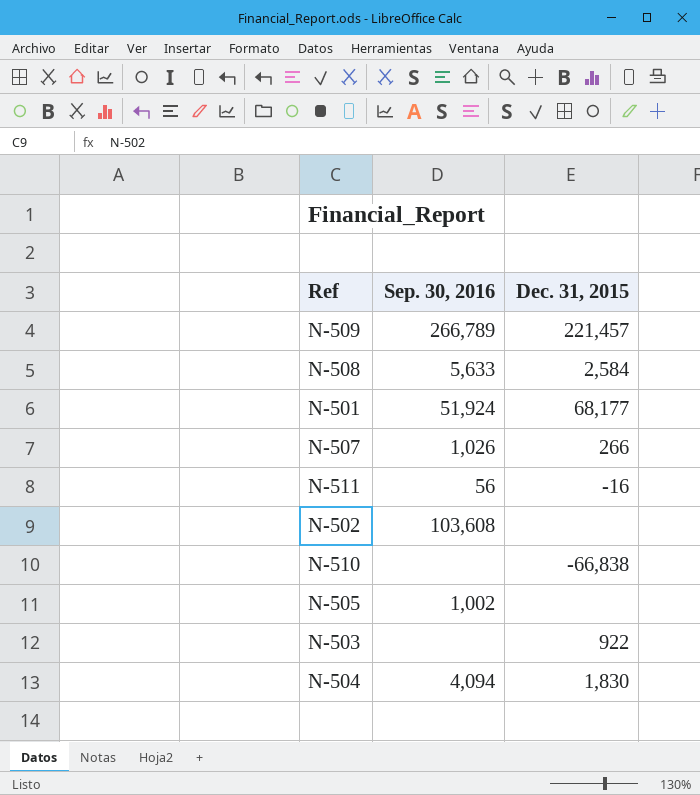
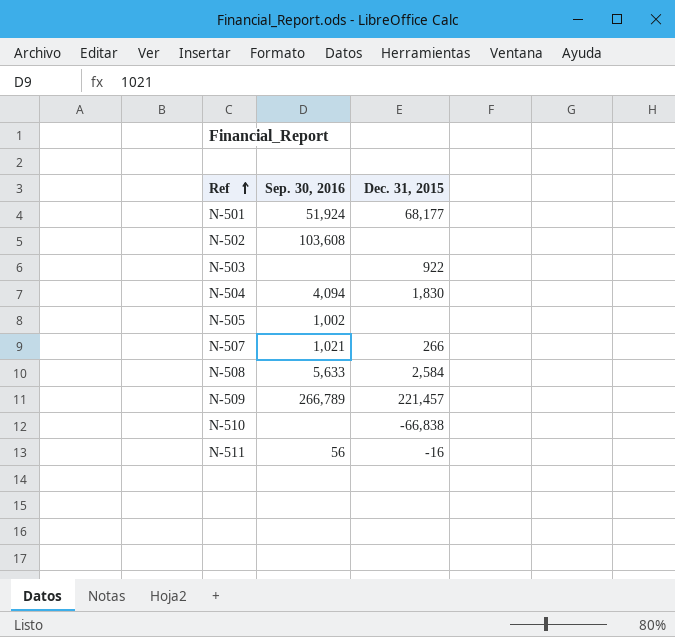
row order: none -> Ref ascending
N-507 | Sep. 30, 2016: 1,026 -> 1,021

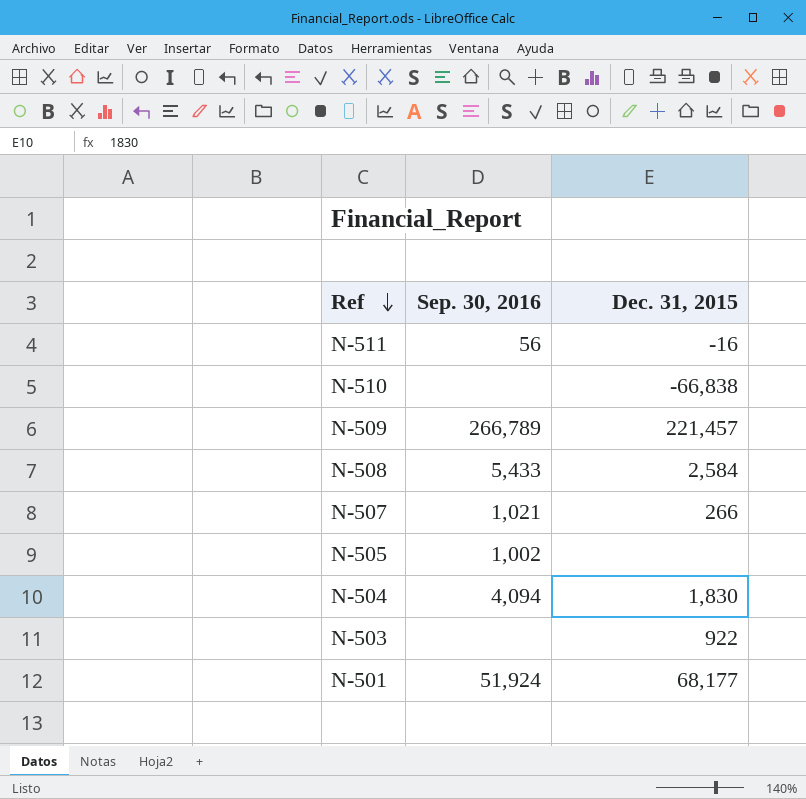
row order: Ref ascending -> Ref descending
row N-502: 103,608 | none -> none
N-508 | Sep. 30, 2016: 5,633 -> 5,433

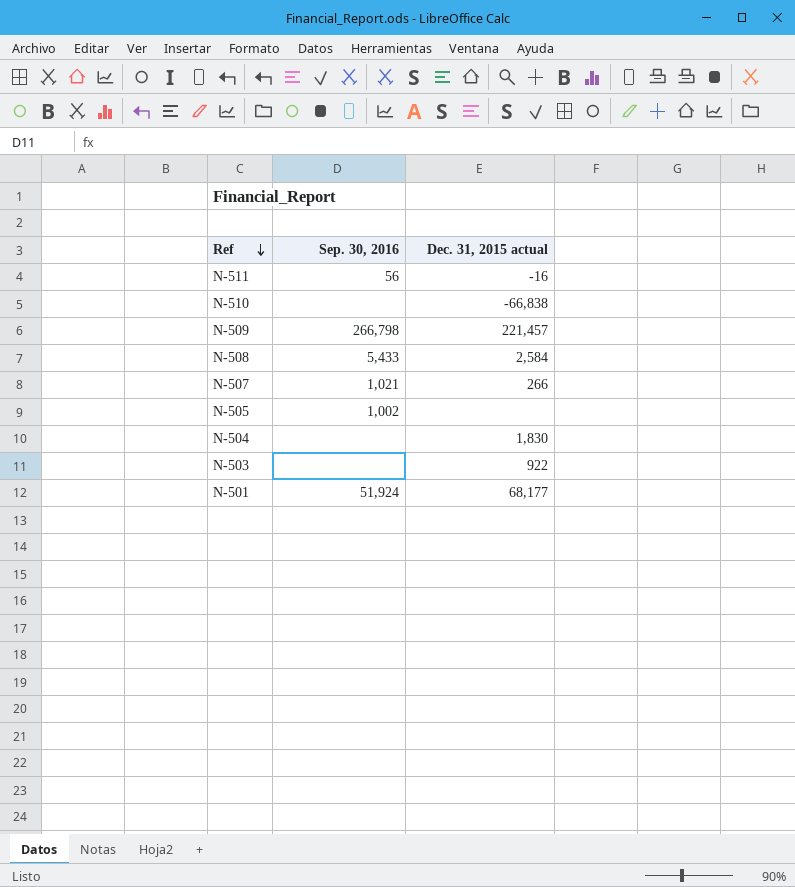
column name: Dec. 31, 2015 -> Dec. 31, 2015 actual
N-509 | Sep. 30, 2016: 266,789 -> 266,798
N-504 | Sep. 30, 2016: 4,094 -> none

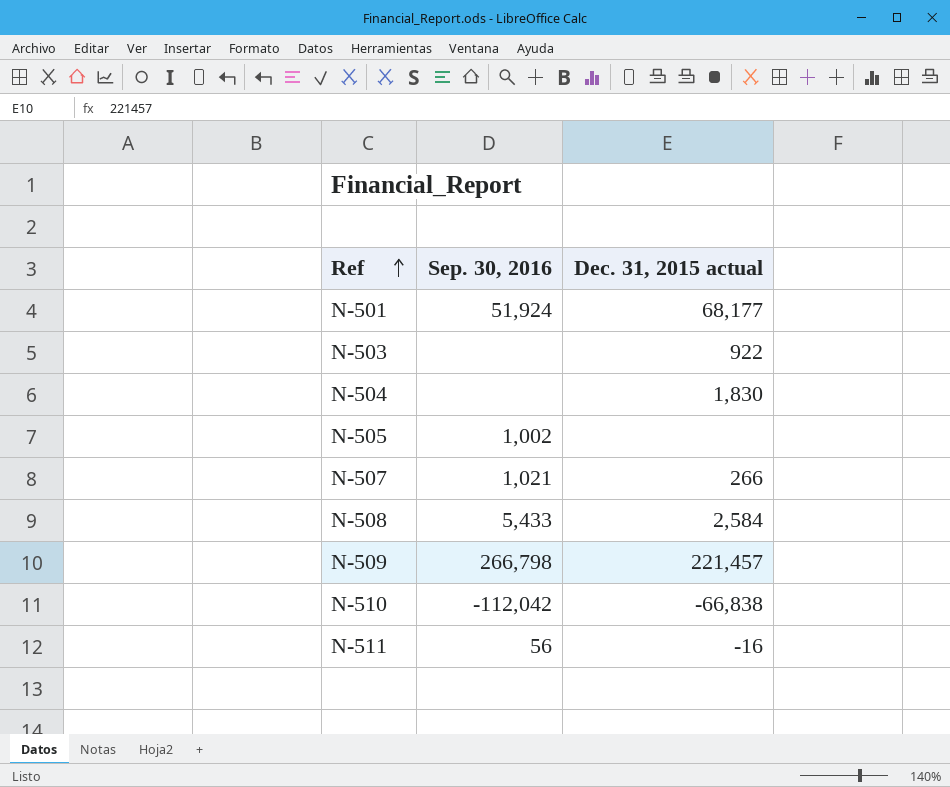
row order: Ref descending -> Ref ascending
N-510 | Sep. 30, 2016: none -> -112,042

